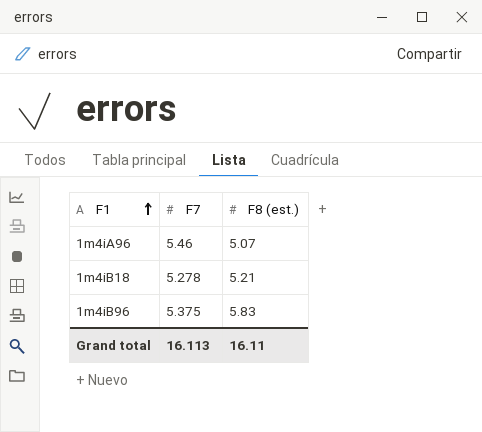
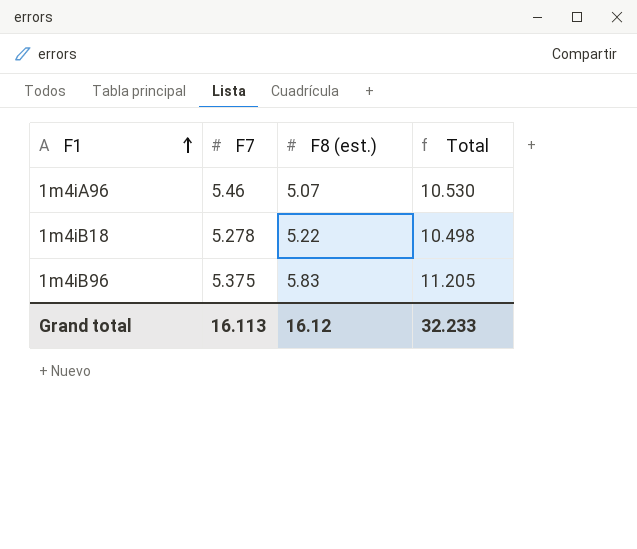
column Total | formula: none -> [F7] + [F8 (est.)]
1m4iB18 | F8 (est.): 5.21 -> 5.22
Grand total | F8 (est.): 16.11 -> 16.12

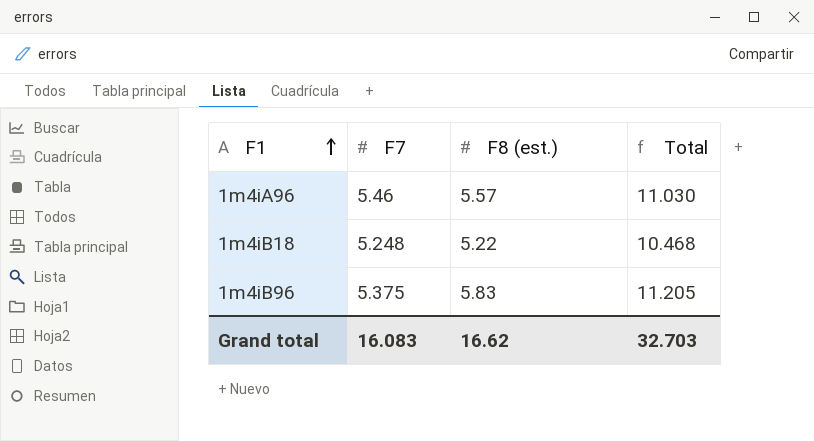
1m4iA96 | F8 (est.): 5.07 -> 5.57
1m4iA96 | Total: 10.530 -> 11.030
1m4iB18 | F7: 5.278 -> 5.248
1m4iB18 | Total: 10.498 -> 10.468
Grand total | F7: 16.113 -> 16.083
Grand total | F8 (est.): 16.12 -> 16.62
Grand total | Total: 32.233 -> 32.703

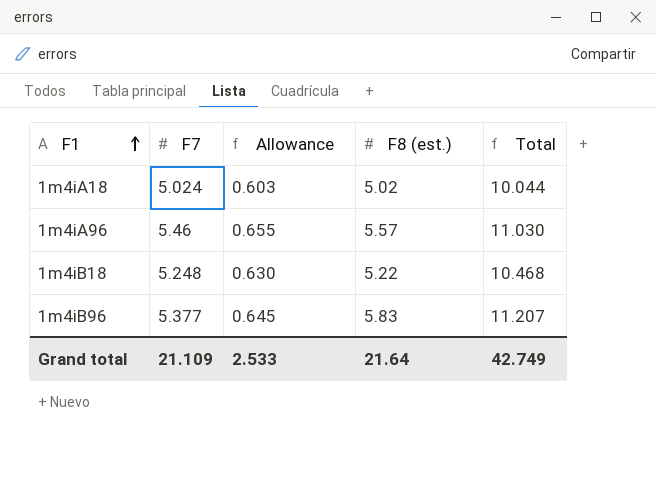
column Allowance | formula: none -> [F7] * 0.12
row 1m4iA18: none -> 5.024 | 0.603 | 5.02 | 10.044
1m4iB96 | F7: 5.375 -> 5.377
1m4iB96 | Total: 11.205 -> 11.207
Grand total | F7: 16.083 -> 21.109
Grand total | F8 (est.): 16.62 -> 21.64
Grand total | Total: 32.703 -> 42.749

